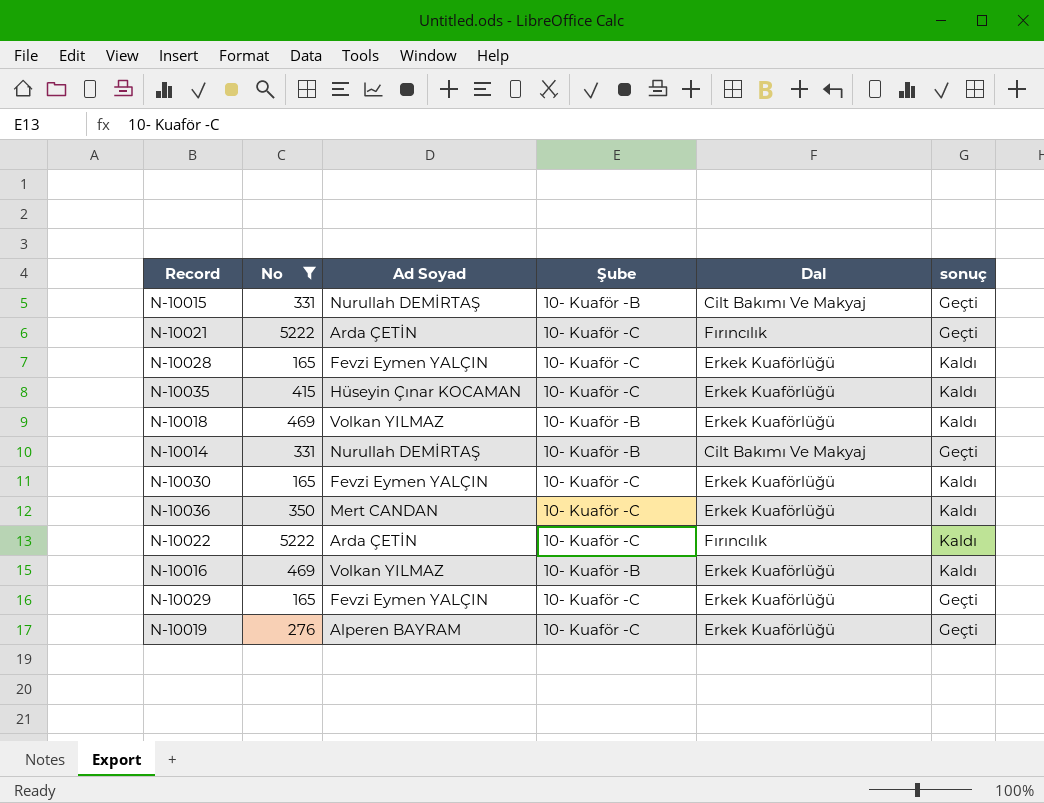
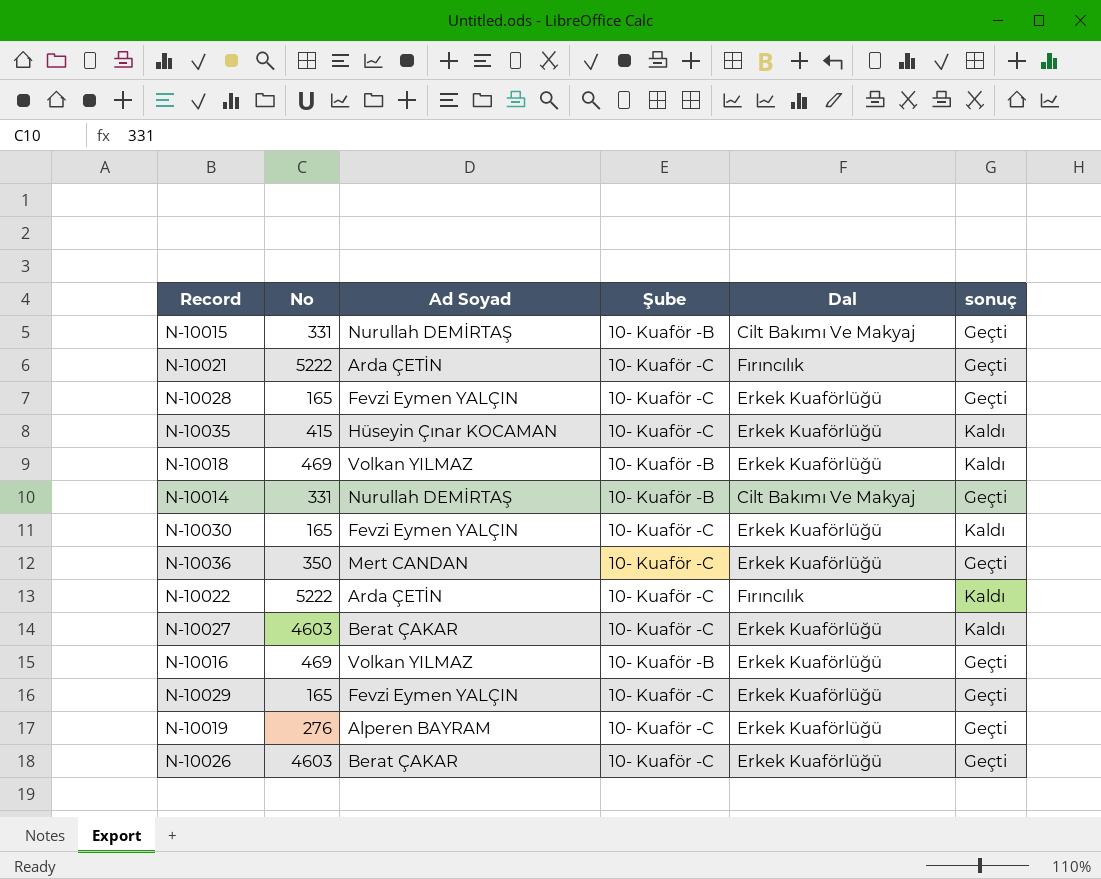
filter: No != 4603 -> none
N-10028 | sonuç: Kaldı -> Geçti
N-10036 | sonuç: Kaldı -> Geçti
N-10016 | sonuç: Kaldı -> Geçti

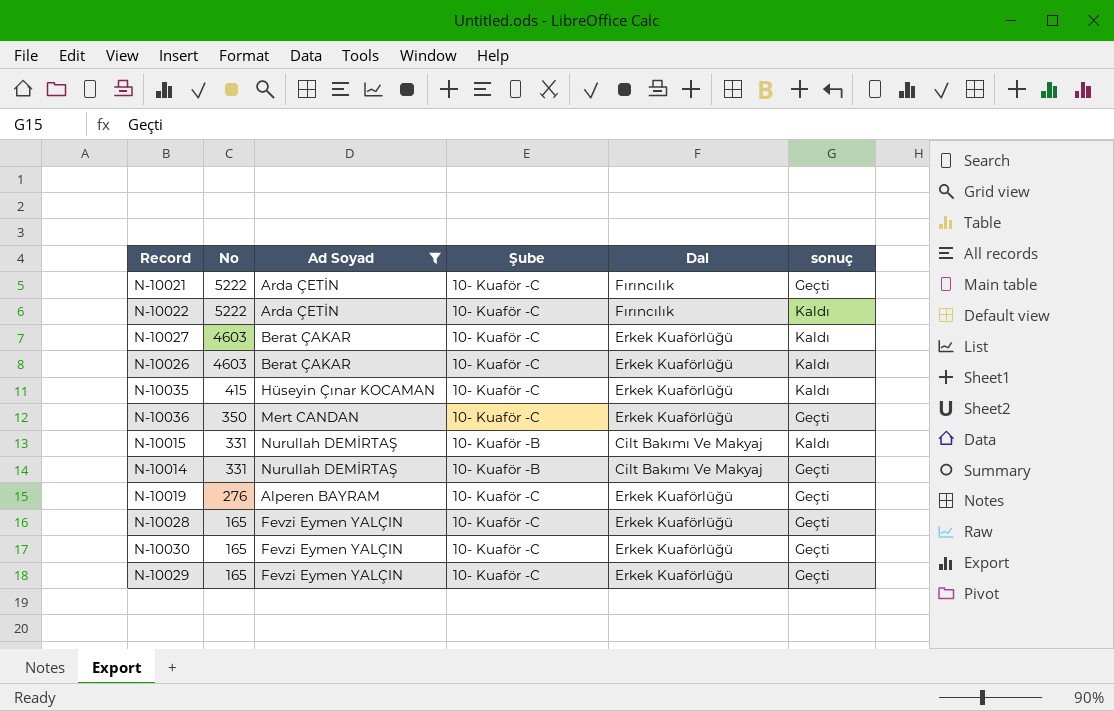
filter: none -> Ad Soyad != Volkan YILMAZ
row order: none -> No descending
N-10026 | sonuç: Geçti -> Kaldı
N-10015 | sonuç: Geçti -> Kaldı
N-10030 | sonuç: Kaldı -> Geçti

